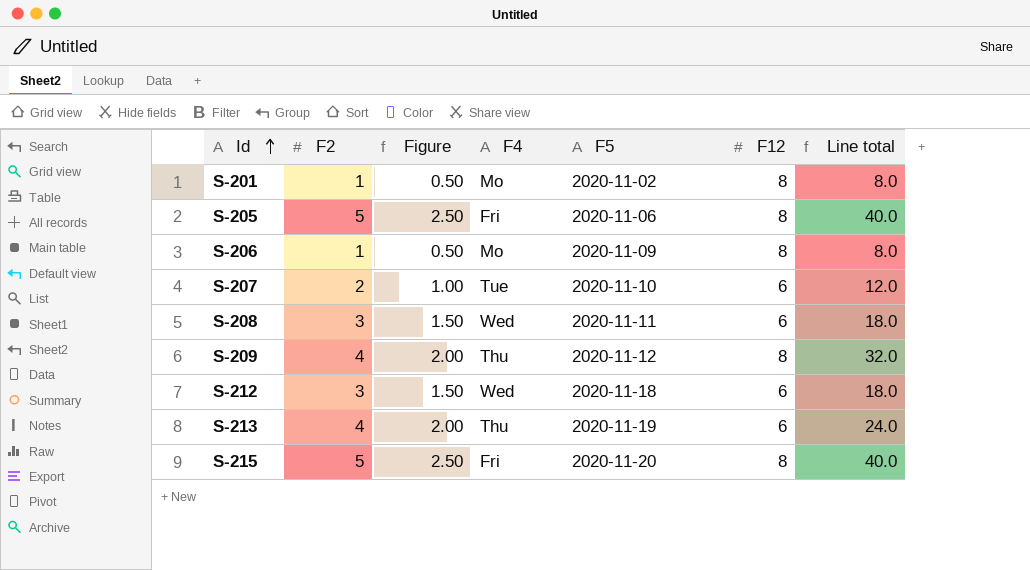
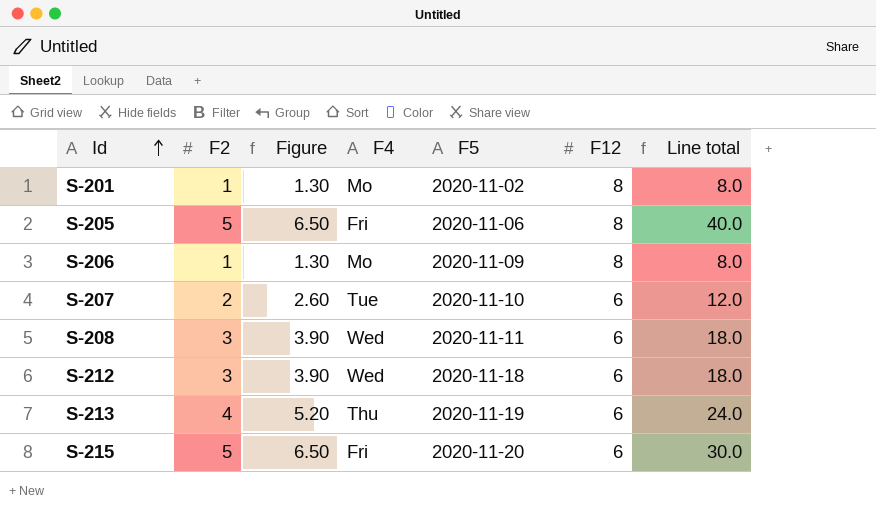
column Figure | formula: [F2] * 0.5 -> [F2] * 1.3
row S-209: 4 | 2.00 | Thu | 2020-11-12 | 8 | 32.0 -> none
S-215 | F12: 8 -> 6
S-215 | Line total: 40.0 -> 30.0

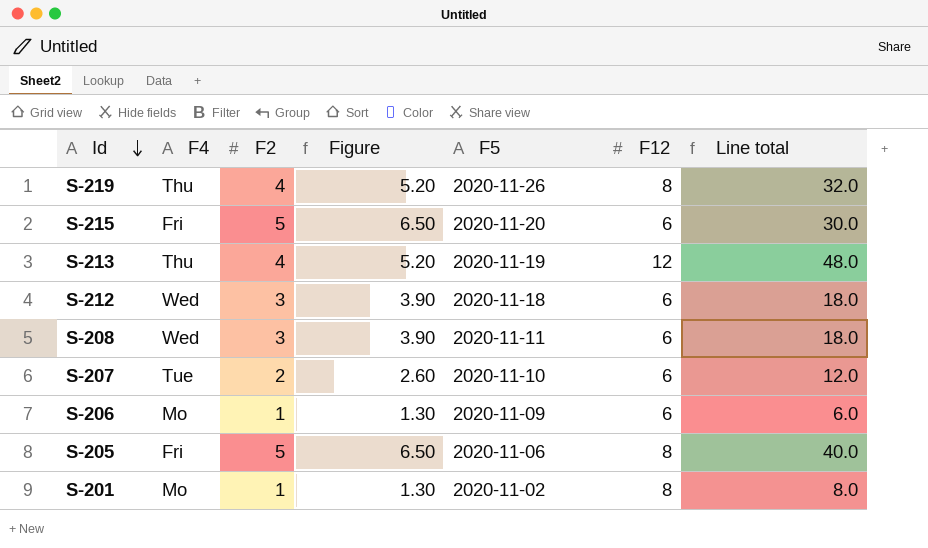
row order: Id ascending -> Id descending
column F4 | position: 4 -> 2
row S-219: none -> Thu | 4 | 5.20 | 2020-11-26 | 8 | 32.0
S-213 | F12: 6 -> 12
S-213 | Line total: 24.0 -> 48.0
S-206 | F12: 8 -> 6
S-206 | Line total: 8.0 -> 6.0

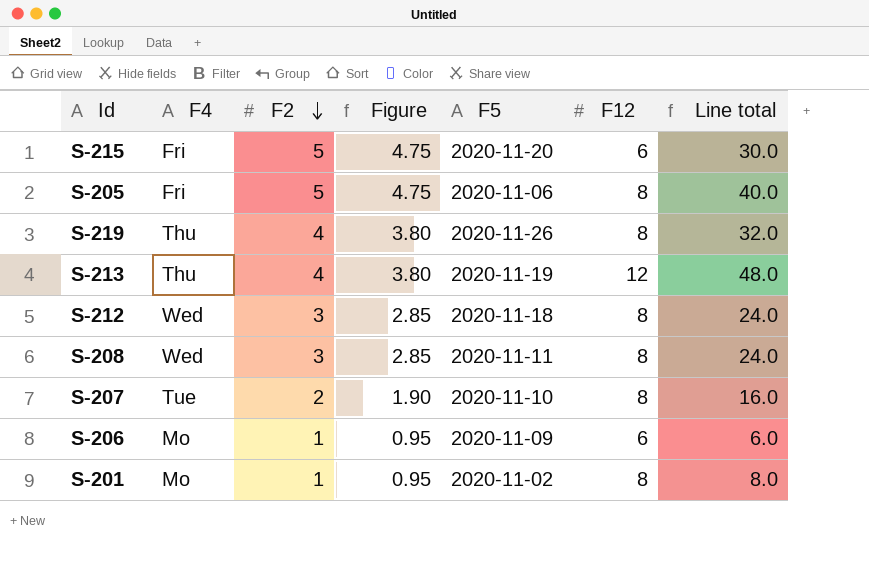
row order: Id descending -> F2 descending
column Figure | formula: [F2] * 1.3 -> [F2] * 0.95
S-212 | F12: 6 -> 8
S-212 | Line total: 18.0 -> 24.0
S-208 | F12: 6 -> 8
S-208 | Line total: 18.0 -> 24.0
S-207 | F12: 6 -> 8
S-207 | Line total: 12.0 -> 16.0

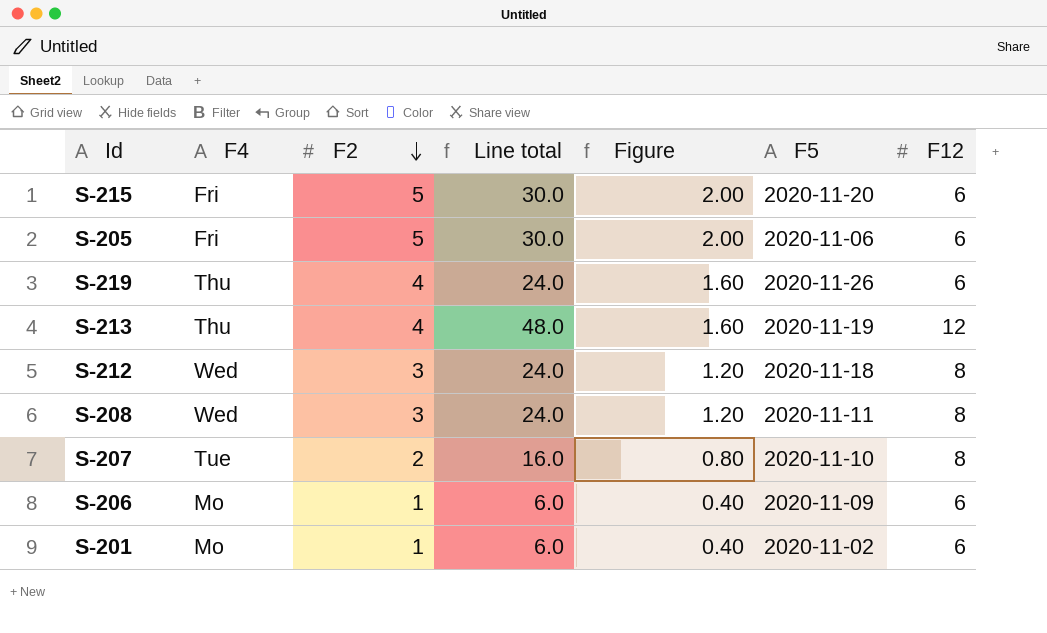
column Line total | position: 7 -> 4
column Figure | formula: [F2] * 0.95 -> [F2] * 0.4
S-205 | Line total: 40.0 -> 30.0
S-205 | F12: 8 -> 6
S-219 | Line total: 32.0 -> 24.0
S-219 | F12: 8 -> 6
S-201 | Line total: 8.0 -> 6.0
S-201 | F12: 8 -> 6

